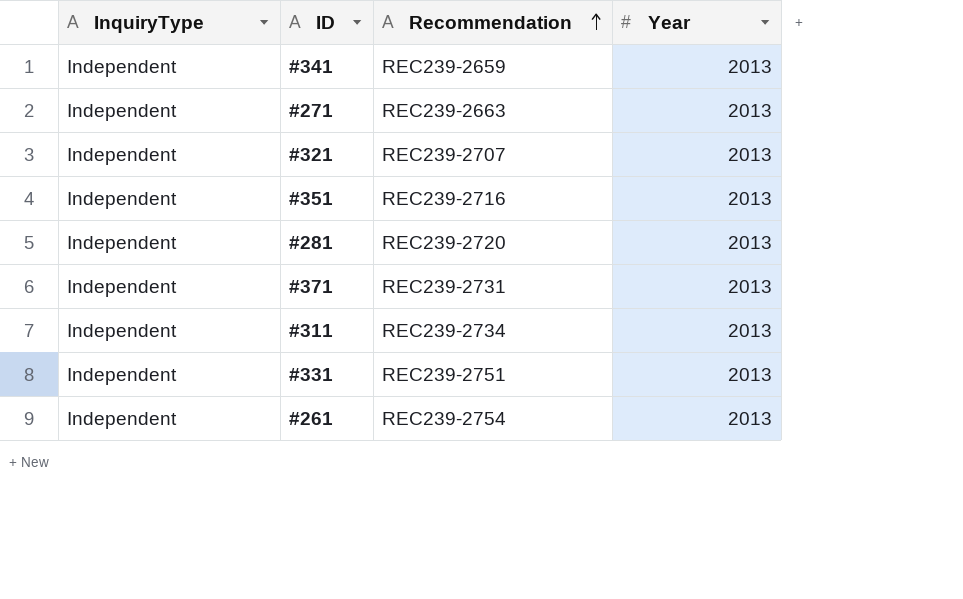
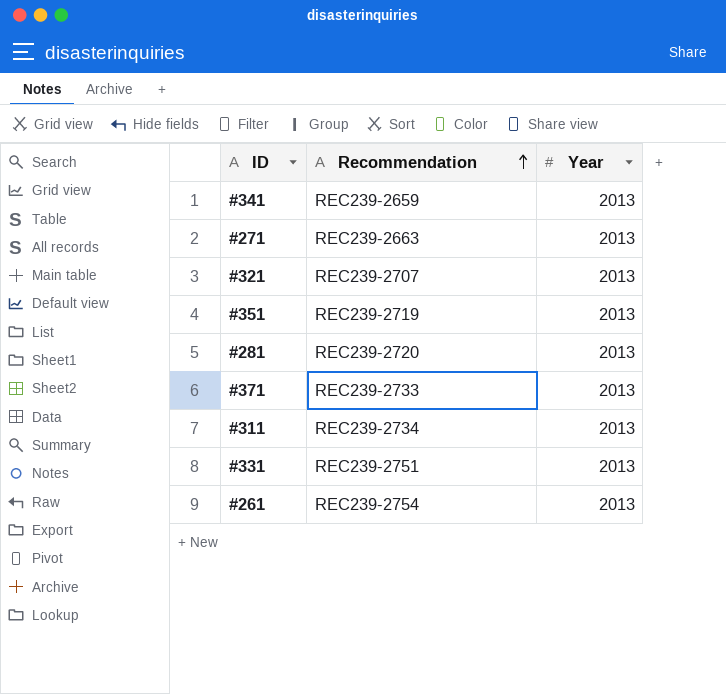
column InquiryType | position: 1 -> none
#351 | Recommendation: REC239-2716 -> REC239-2719
#371 | Recommendation: REC239-2731 -> REC239-2733

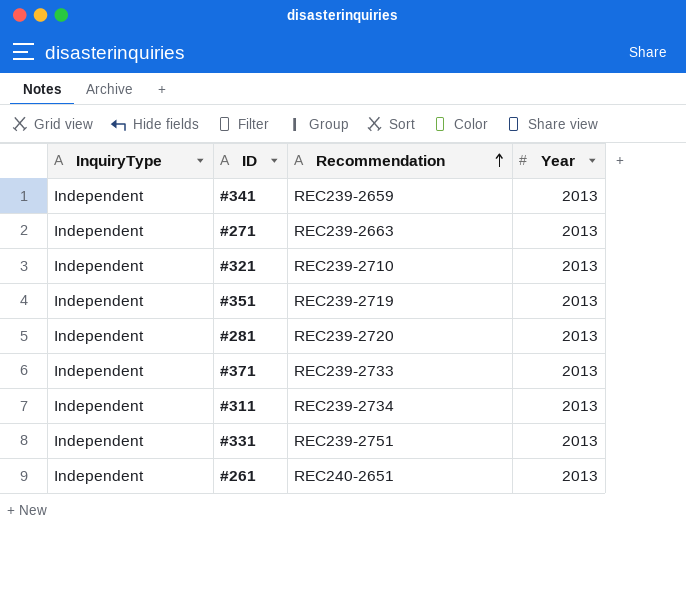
column InquiryType | position: none -> 1
#321 | Recommendation: REC239-2707 -> REC239-2710
#261 | Recommendation: REC239-2754 -> REC240-2651

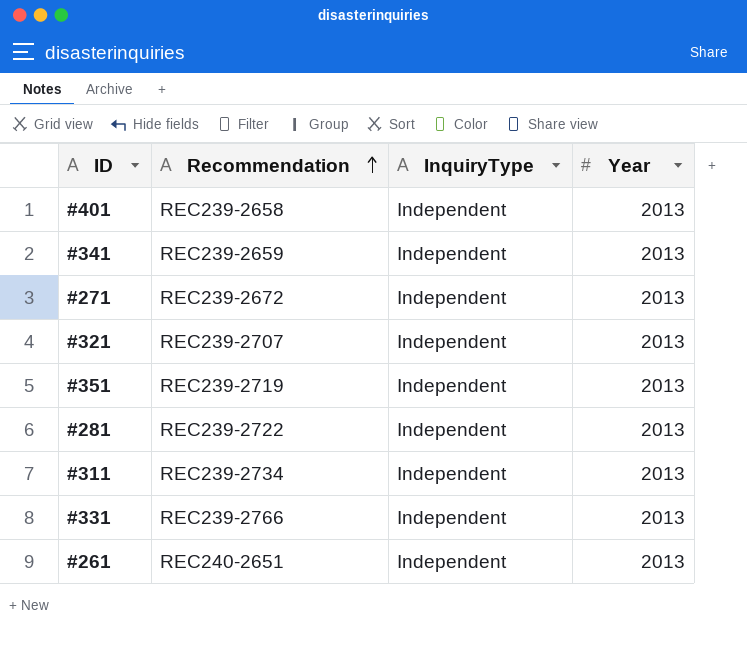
column InquiryType | position: 1 -> 3
row #371: Independent | REC239-2733 | 2013 -> none
row #401: none -> REC239-2658 | Independent | 2013
#271 | Recommendation: REC239-2663 -> REC239-2672
#321 | Recommendation: REC239-2710 -> REC239-2707
#281 | Recommendation: REC239-2720 -> REC239-2722
#331 | Recommendation: REC239-2751 -> REC239-2766

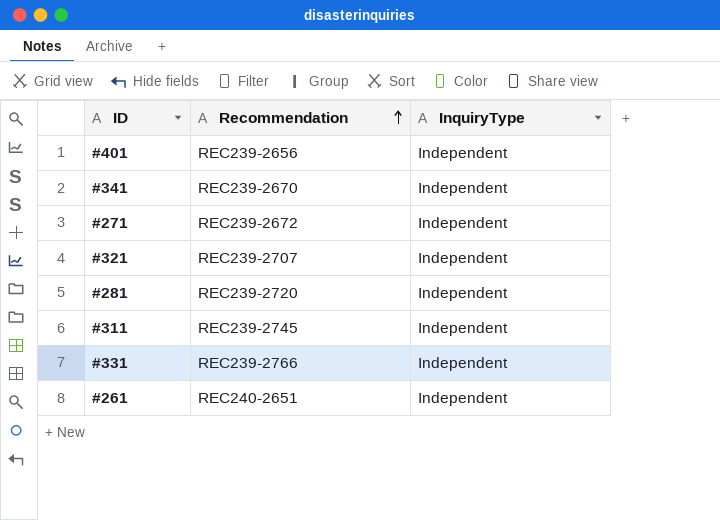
column Year | position: 4 -> none
row #351: REC239-2719 | Independent | 2013 -> none
#401 | Recommendation: REC239-2658 -> REC239-2656
#341 | Recommendation: REC239-2659 -> REC239-2670
#281 | Recommendation: REC239-2722 -> REC239-2720
#311 | Recommendation: REC239-2734 -> REC239-2745

